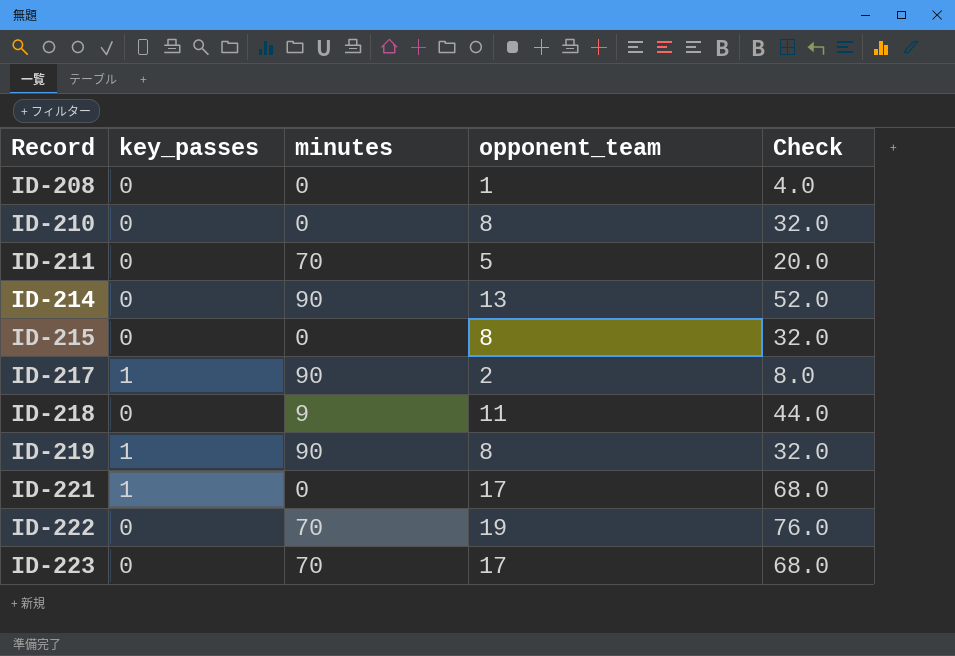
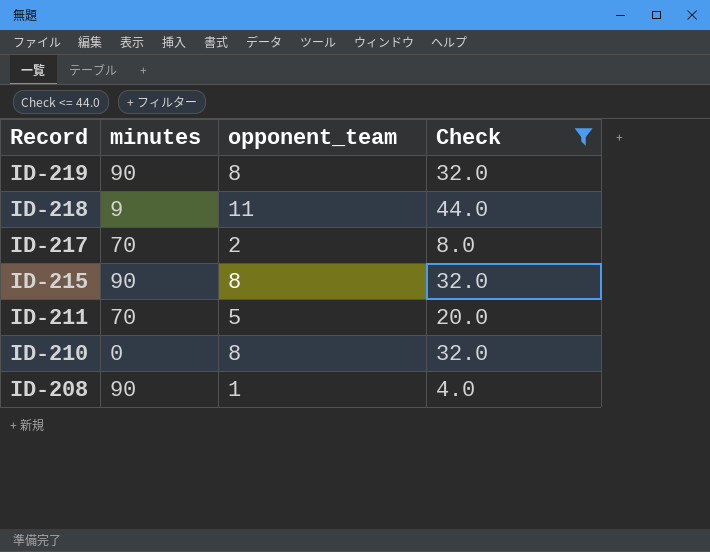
filter: none -> Check <= 44.0
row order: Record ascending -> Record descending
column key_passes | position: 2 -> none
ID-217 | minutes: 90 -> 70
ID-215 | minutes: 0 -> 90
ID-208 | minutes: 0 -> 90

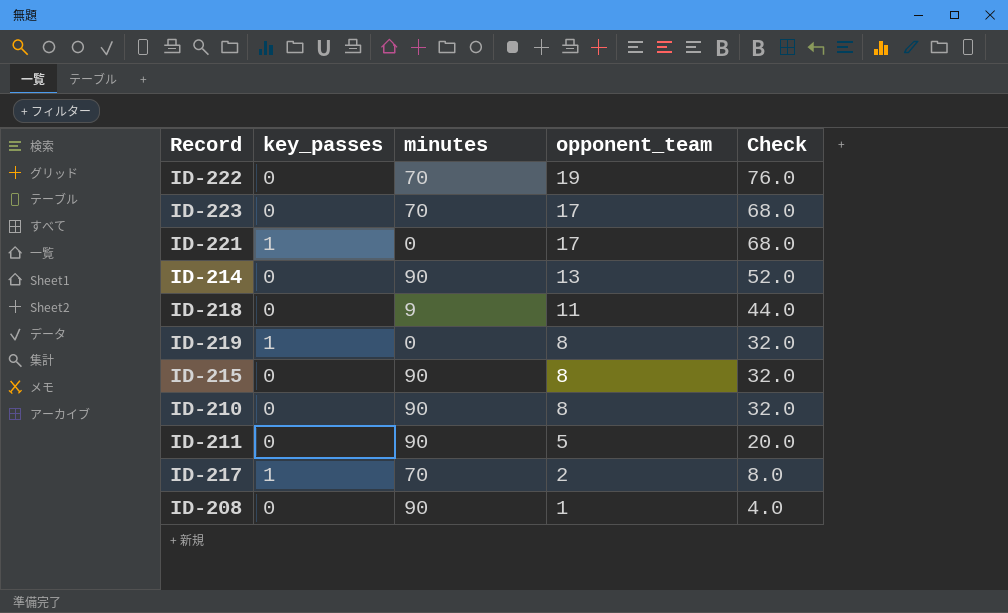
filter: Check <= 44.0 -> none
row order: Record descending -> opponent_team descending
column key_passes | position: none -> 2
ID-219 | minutes: 90 -> 0
ID-210 | minutes: 0 -> 90
ID-211 | minutes: 70 -> 90

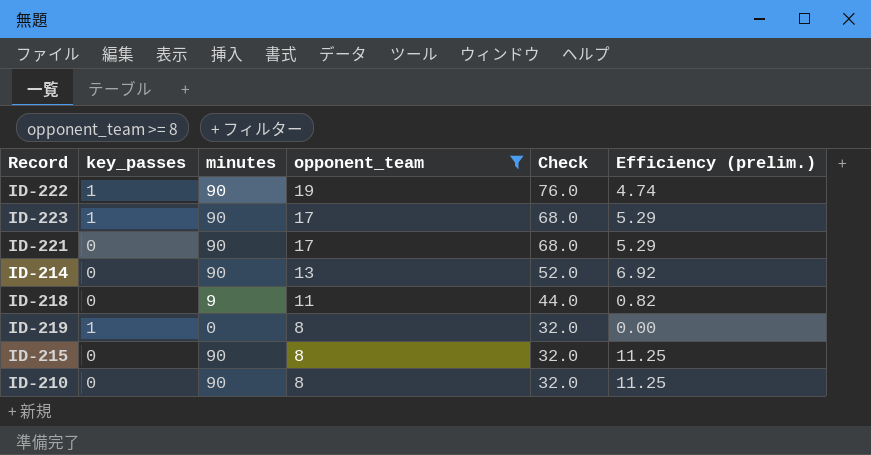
filter: none -> opponent_team >= 8
column Efficiency (prelim.) | formula: none -> [minutes] / [opponent_team]
ID-222 | key_passes: 0 -> 1
ID-222 | minutes: 70 -> 90
ID-223 | key_passes: 0 -> 1
ID-223 | minutes: 70 -> 90
ID-221 | key_passes: 1 -> 0
ID-221 | minutes: 0 -> 90

